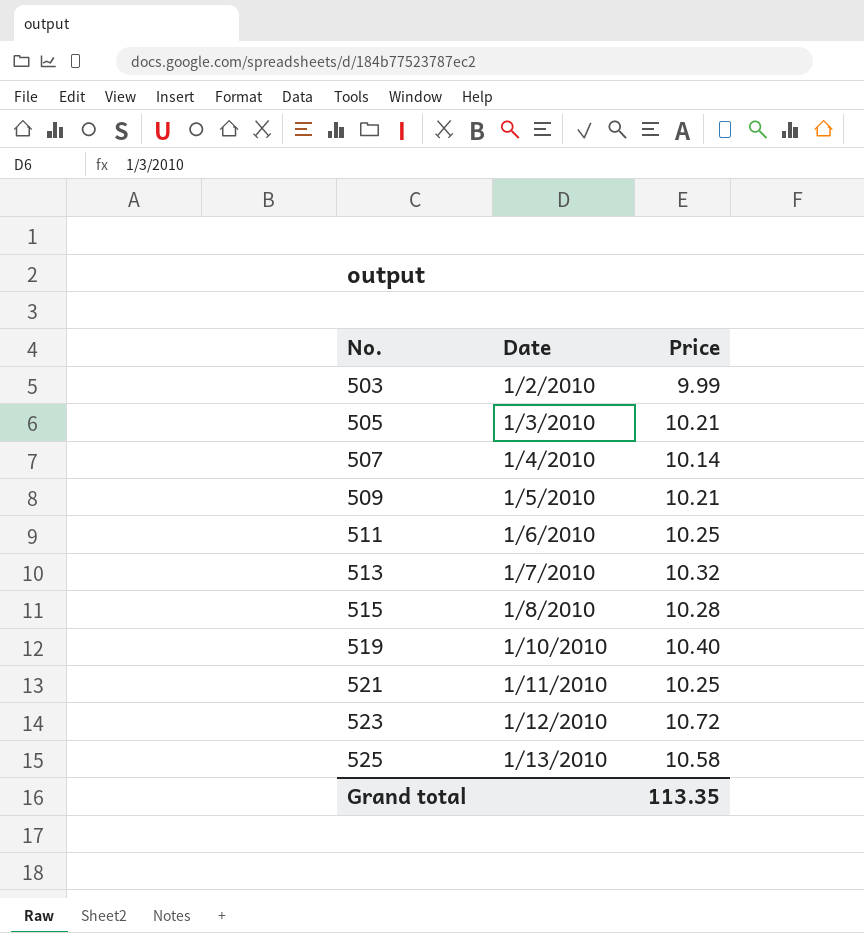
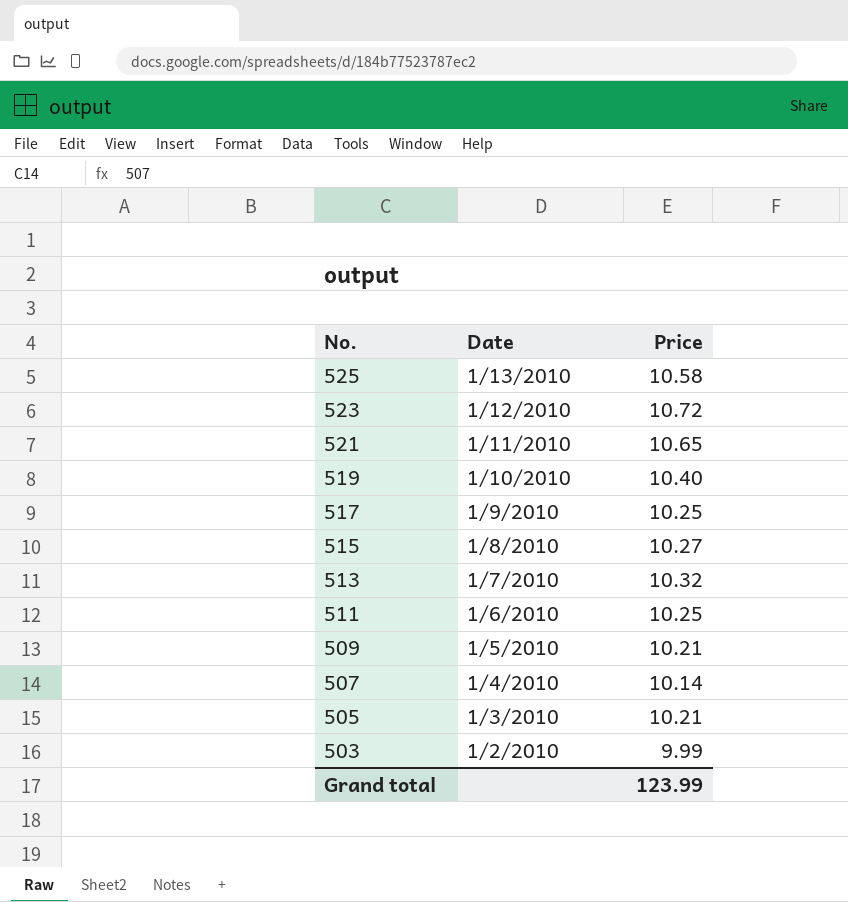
row order: No. ascending -> No. descending
521 | Price: 10.25 -> 10.65
row 517: none -> 1/9/2010 | 10.25
515 | Price: 10.28 -> 10.27
Grand total | Price: 113.35 -> 123.99

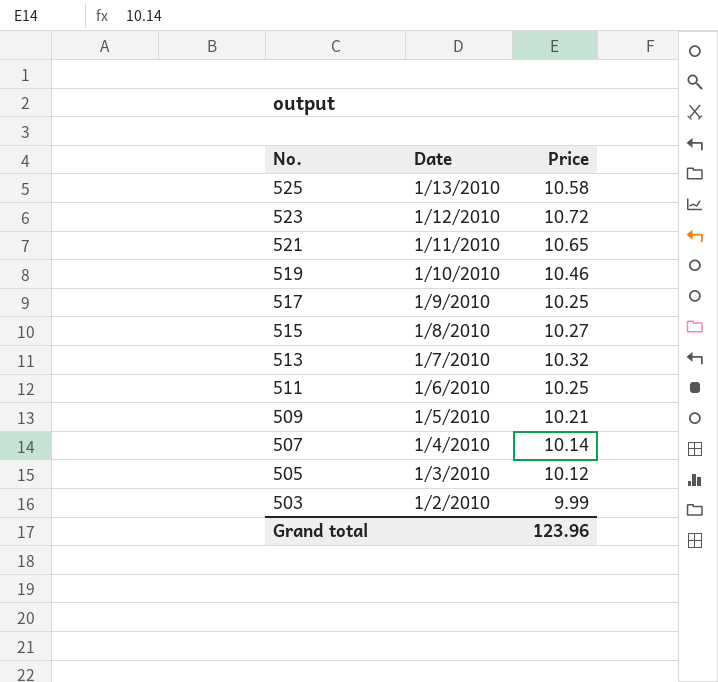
519 | Price: 10.40 -> 10.46
505 | Price: 10.21 -> 10.12
Grand total | Price: 123.99 -> 123.96

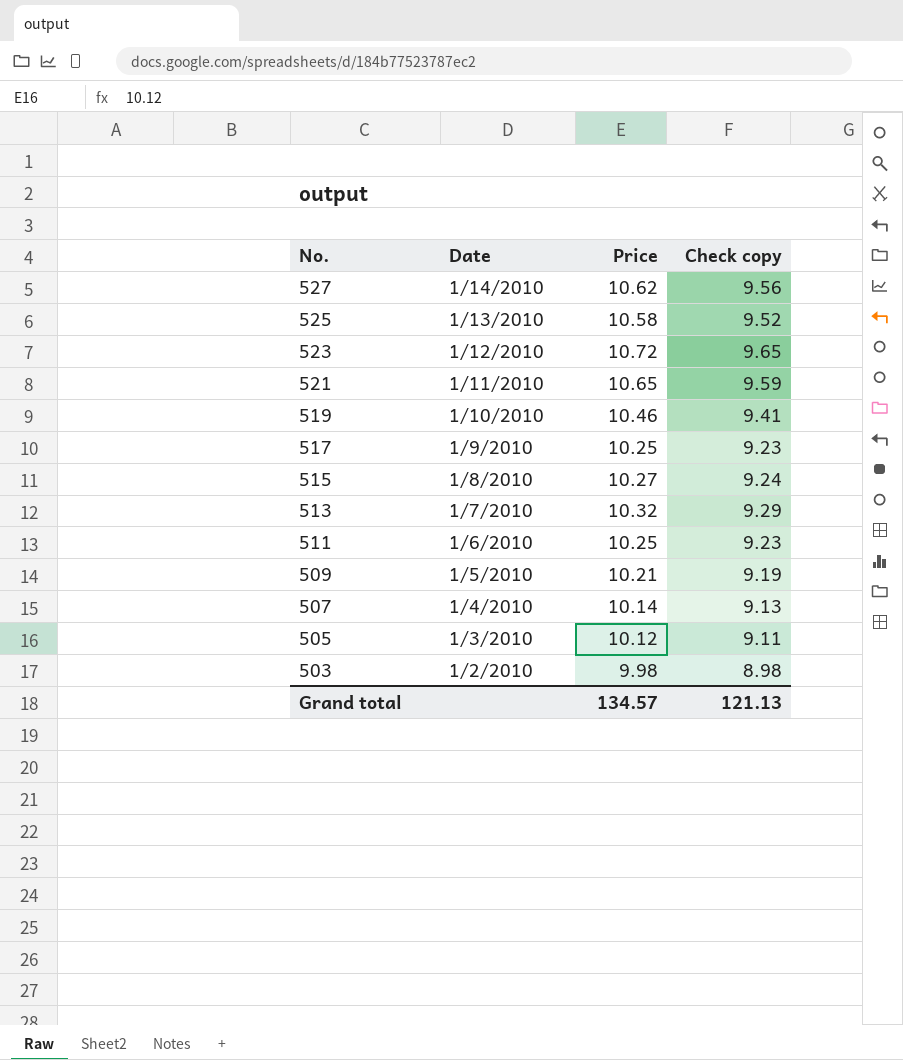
column Check copy | formula: none -> [Price] * 0.9
row 527: none -> 1/14/2010 | 10.62 | 9.56
503 | Price: 9.99 -> 9.98
Grand total | Price: 123.96 -> 134.57

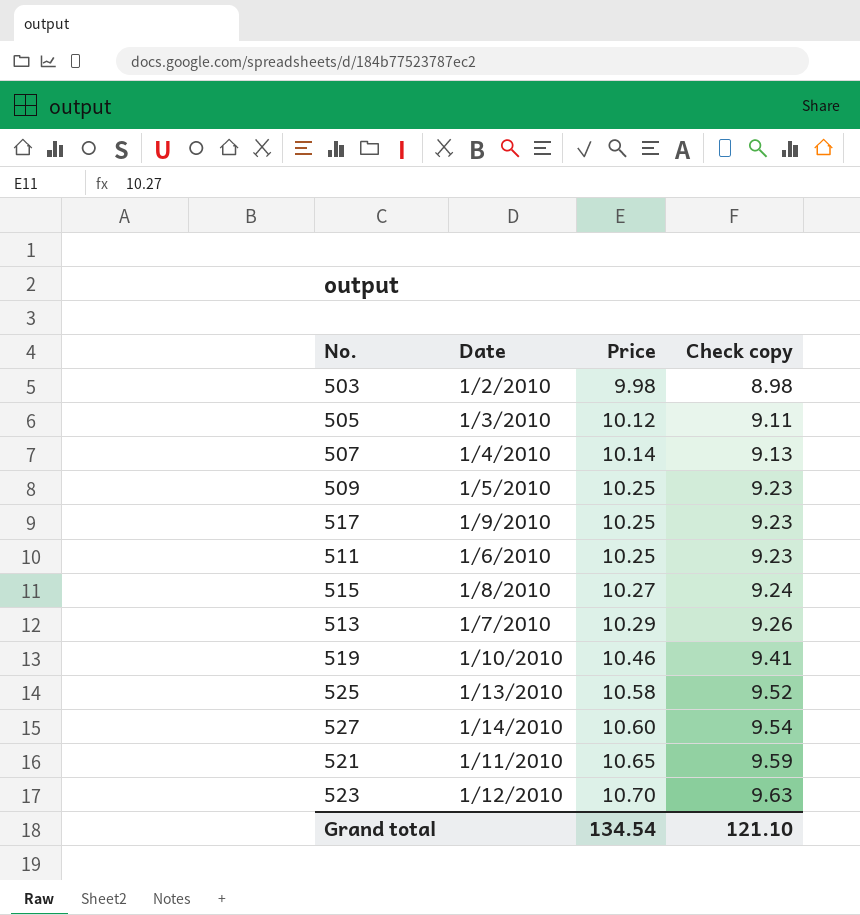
row order: No. descending -> Price ascending
509 | Price: 10.21 -> 10.25
509 | Check copy: 9.19 -> 9.23
513 | Price: 10.32 -> 10.29
513 | Check copy: 9.29 -> 9.26
527 | Price: 10.62 -> 10.60
527 | Check copy: 9.56 -> 9.54
523 | Price: 10.72 -> 10.70
523 | Check copy: 9.65 -> 9.63
Grand total | Price: 134.57 -> 134.54
Grand total | Check copy: 121.13 -> 121.10

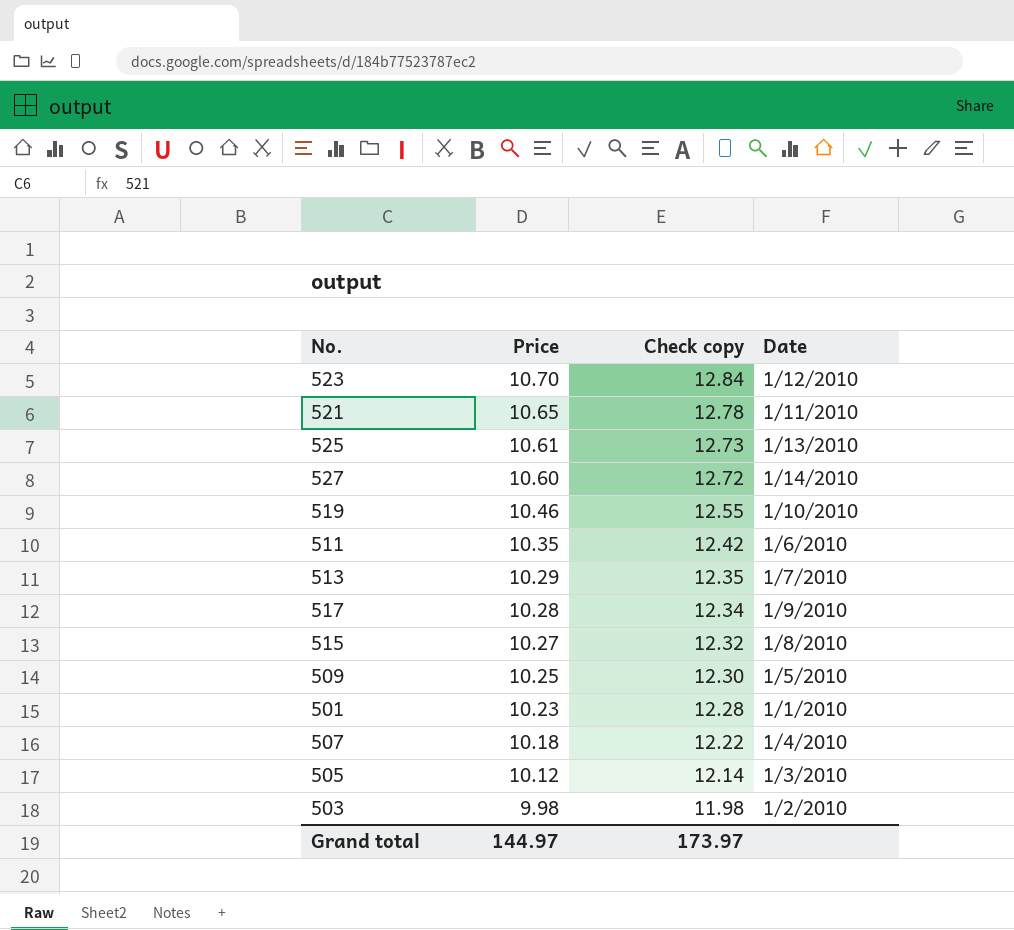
row order: Price ascending -> Price descending
column Check copy | formula: [Price] * 0.9 -> [Price] * 1.2
column Date | position: 2 -> 4
525 | Price: 10.58 -> 10.61
511 | Price: 10.25 -> 10.35
517 | Price: 10.25 -> 10.28
row 501: none -> 10.23 | 12.28 | 1/1/2010
507 | Price: 10.14 -> 10.18
Grand total | Price: 134.54 -> 144.97
Grand total | Check copy: 121.10 -> 173.97

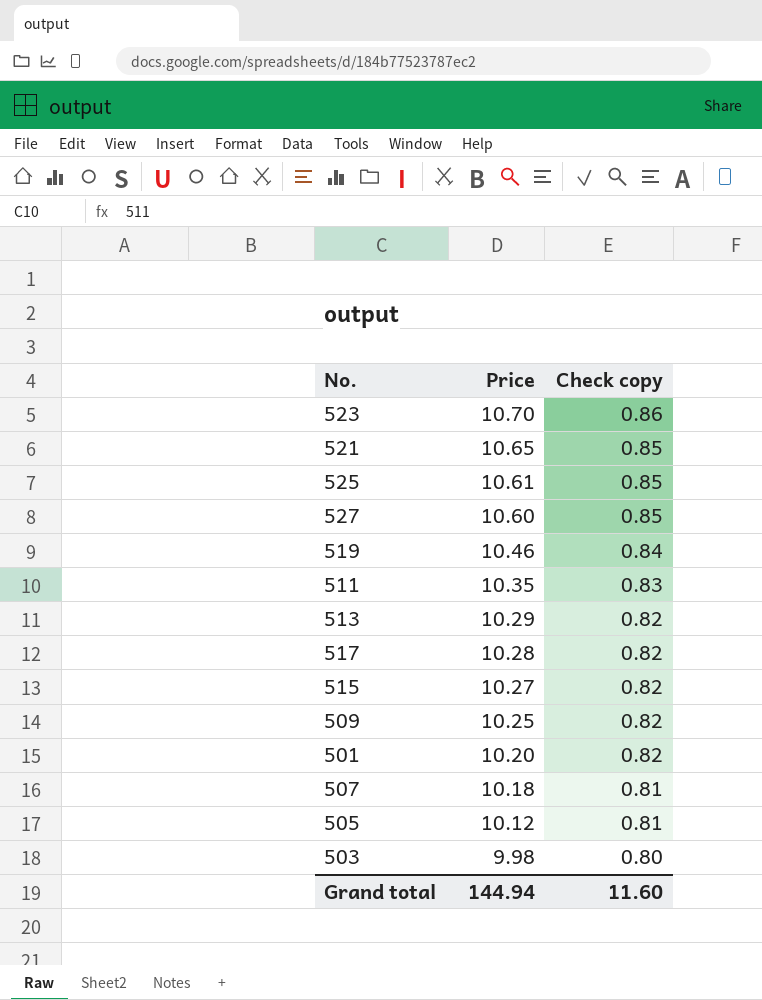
column Date | position: 4 -> none
column Check copy | formula: [Price] * 1.2 -> [Price] * 0.08
501 | Price: 10.23 -> 10.20
Grand total | Price: 144.97 -> 144.94
Grand total | Check copy: 173.97 -> 11.60

